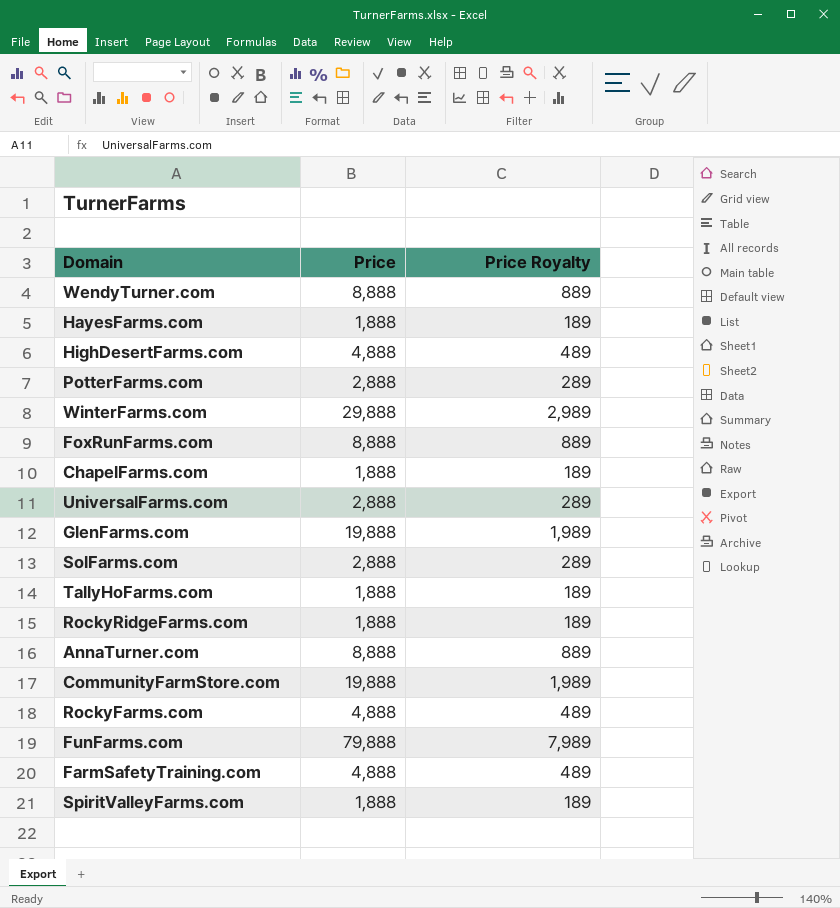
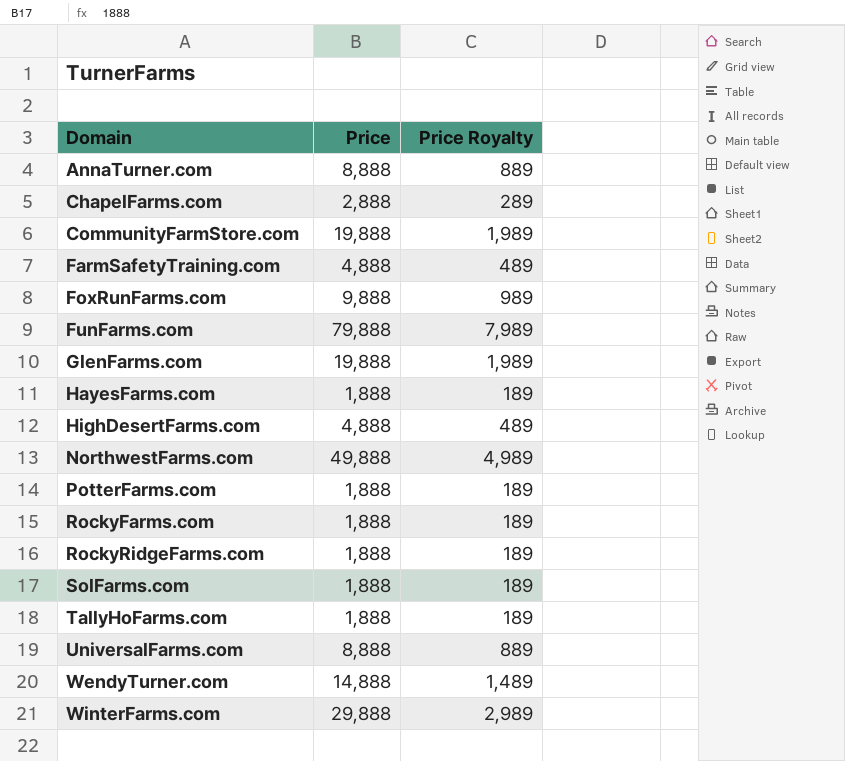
row order: none -> Domain ascending
row SpiritValleyFarms.com: 1,888 | 189 -> none
ChapelFarms.com | Price: 1,888 -> 2,888
ChapelFarms.com | Price Royalty: 189 -> 289
FoxRunFarms.com | Price: 8,888 -> 9,888
FoxRunFarms.com | Price Royalty: 889 -> 989
row NorthwestFarms.com: none -> 49,888 | 4,989
PotterFarms.com | Price: 2,888 -> 1,888
PotterFarms.com | Price Royalty: 289 -> 189
RockyFarms.com | Price: 4,888 -> 1,888
RockyFarms.com | Price Royalty: 489 -> 189
SolFarms.com | Price: 2,888 -> 1,888
SolFarms.com | Price Royalty: 289 -> 189
UniversalFarms.com | Price: 2,888 -> 8,888
UniversalFarms.com | Price Royalty: 289 -> 889
WendyTurner.com | Price: 8,888 -> 14,888
WendyTurner.com | Price Royalty: 889 -> 1,489

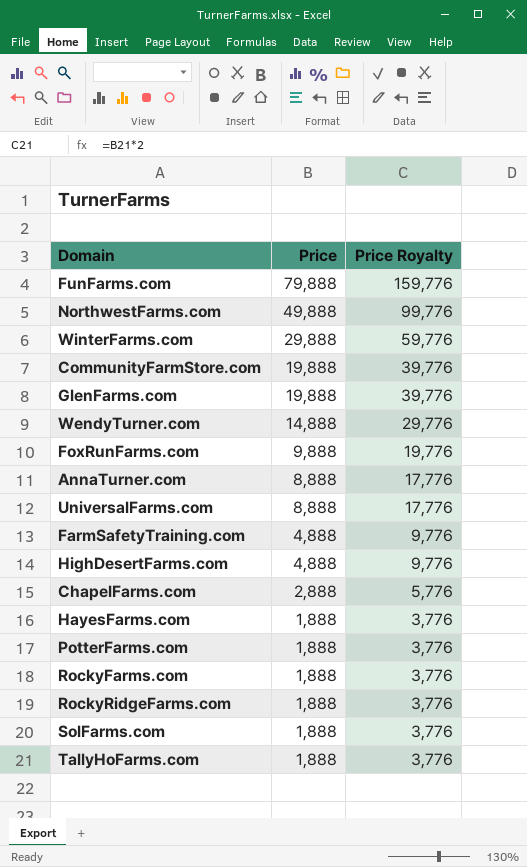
row order: Domain ascending -> Price descending
column Price Royalty | formula: [Price] * 0.1 -> [Price] * 2

